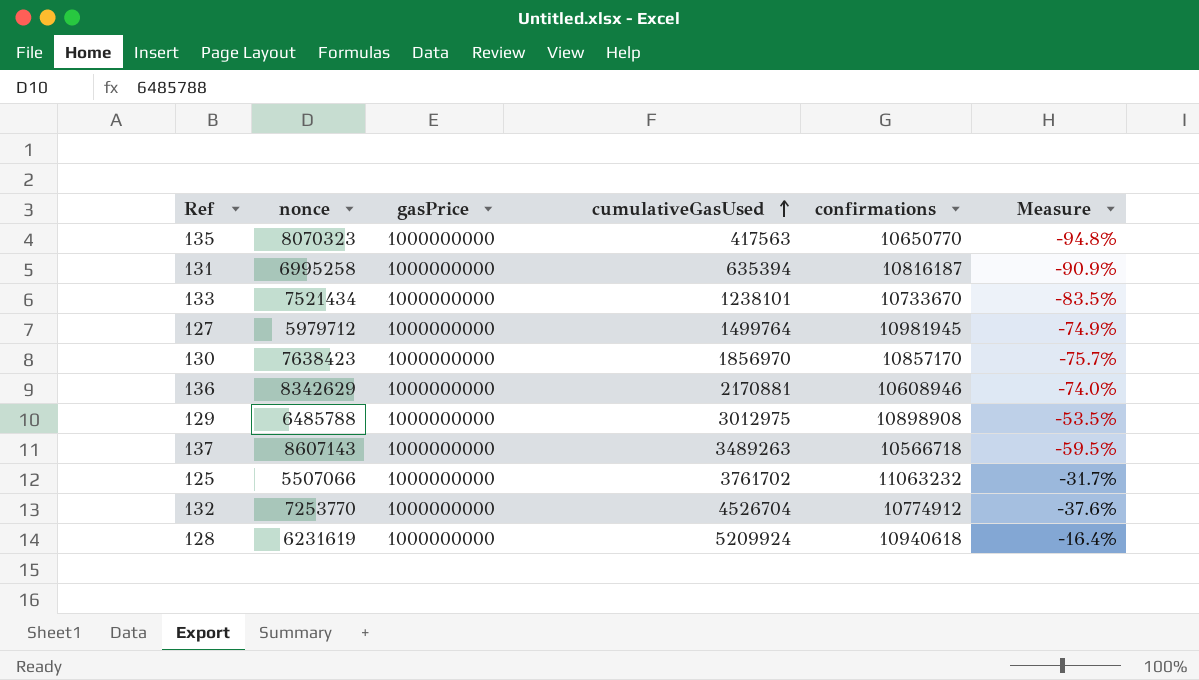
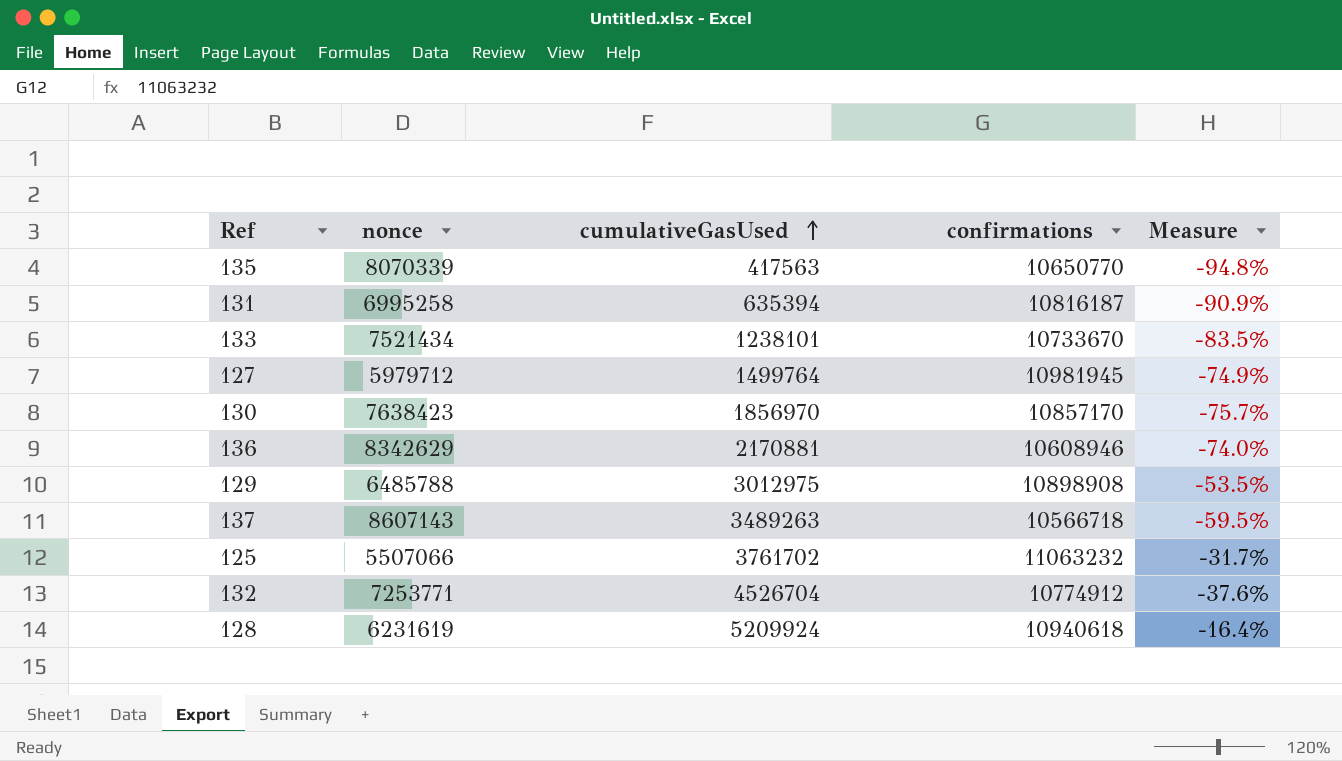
column gasPrice | position: 3 -> none
135 | nonce: 8070323 -> 8070339
132 | nonce: 7253770 -> 7253771

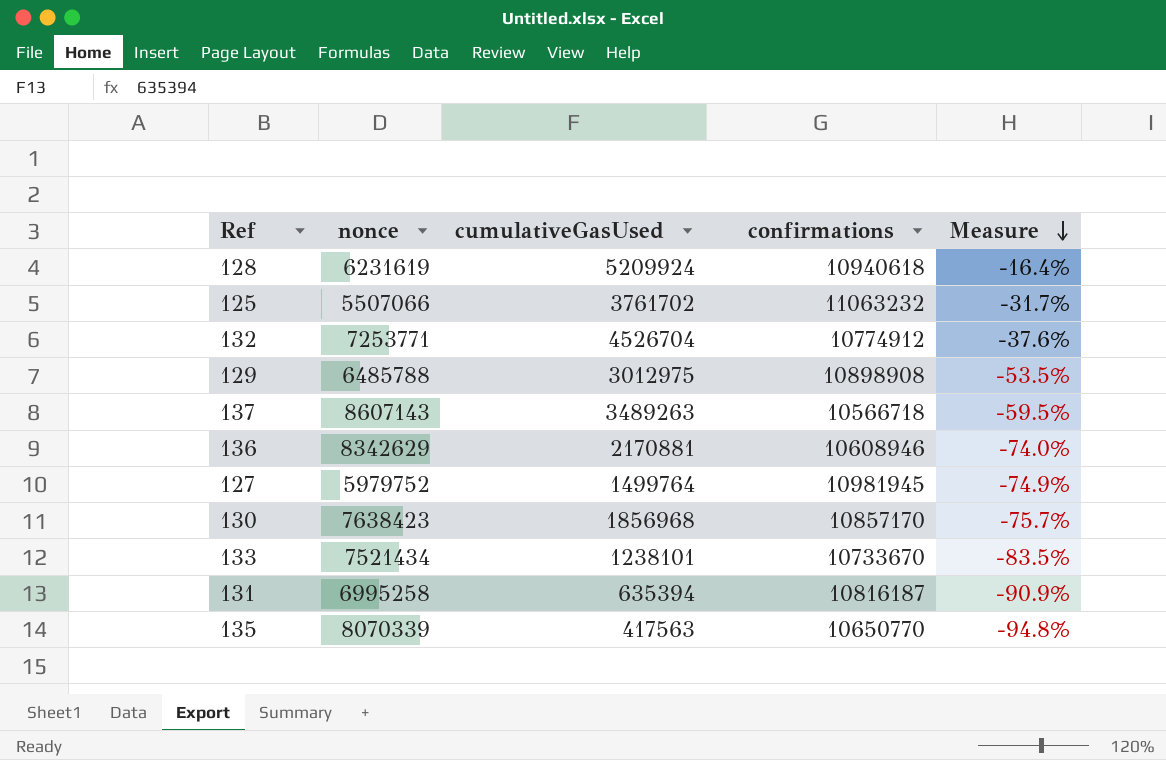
row order: cumulativeGasUsed ascending -> Measure descending
127 | nonce: 5979712 -> 5979752
130 | cumulativeGasUsed: 1856970 -> 1856968

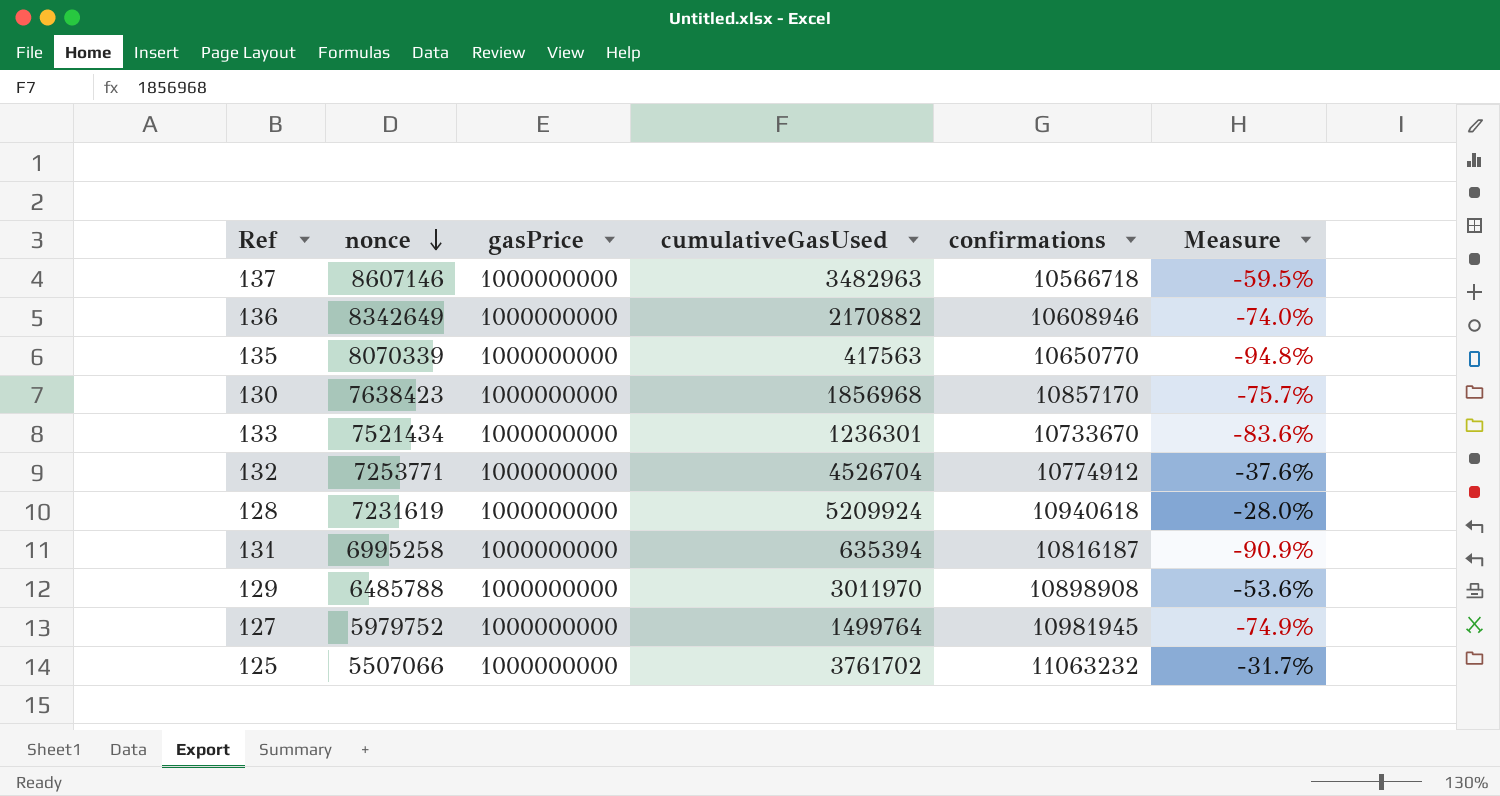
row order: Measure descending -> nonce descending
column gasPrice | position: none -> 3
137 | nonce: 8607143 -> 8607146
137 | cumulativeGasUsed: 3489263 -> 3482963
136 | nonce: 8342629 -> 8342649
136 | cumulativeGasUsed: 2170881 -> 2170882
133 | cumulativeGasUsed: 1238101 -> 1236301
133 | Measure: -83.5% -> -83.6%
128 | nonce: 6231619 -> 7231619
128 | Measure: -16.4% -> -28.0%
129 | cumulativeGasUsed: 3012975 -> 3011970
129 | Measure: -53.5% -> -53.6%

